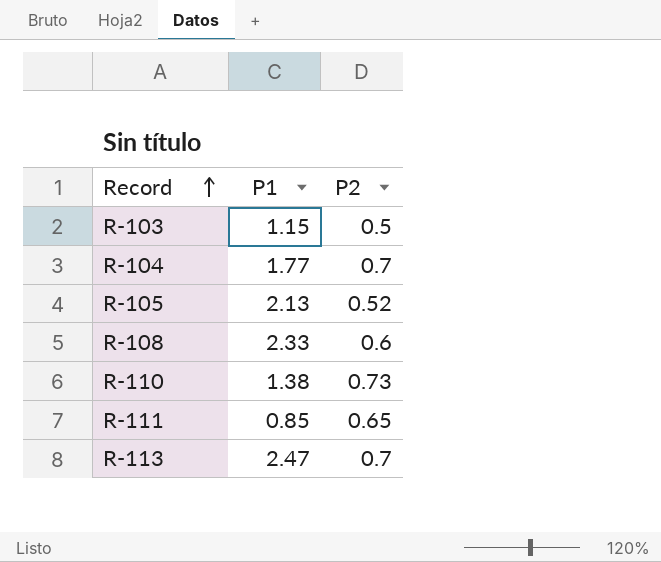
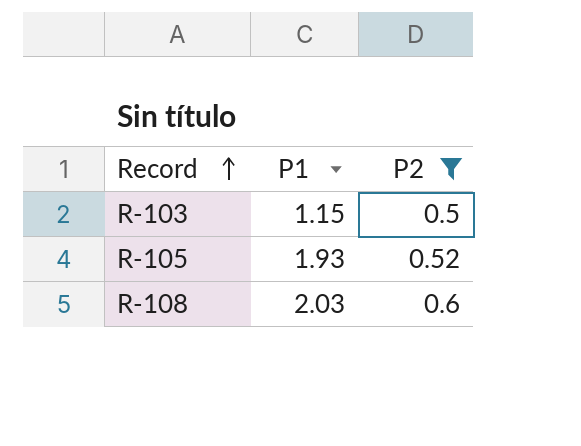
filter: none -> P2 <= 0.6
R-105 | P1: 2.13 -> 1.93
R-108 | P1: 2.33 -> 2.03

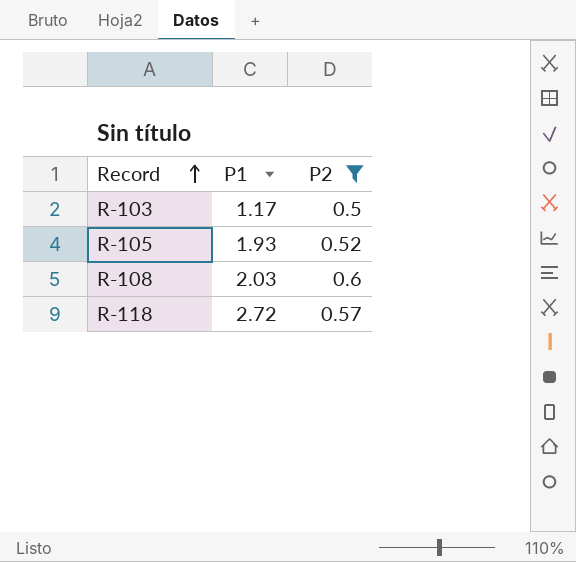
R-103 | P1: 1.15 -> 1.17
row R-118: none -> 2.72 | 0.57

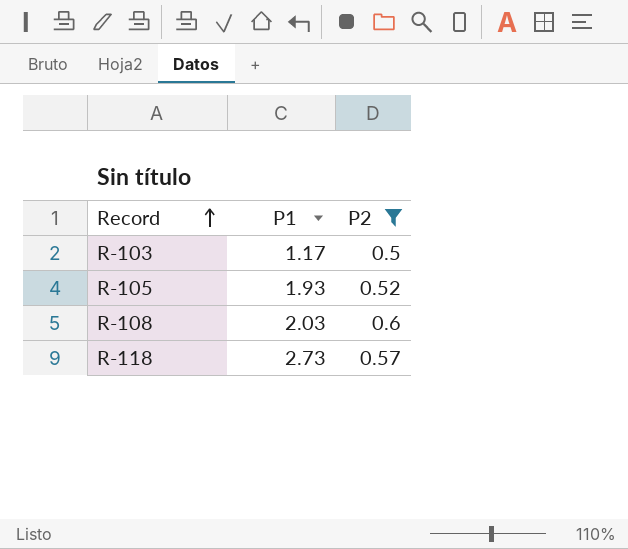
R-118 | P1: 2.72 -> 2.73

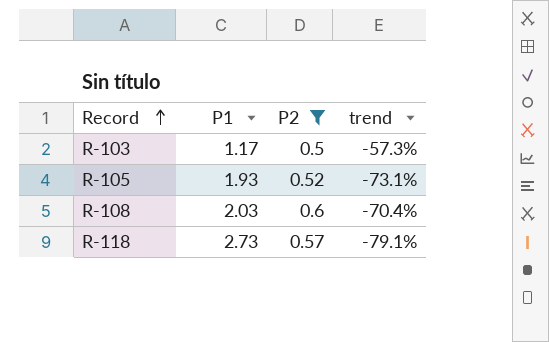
column trend | formula: none -> ([P2] - [P1]) / [P1]

